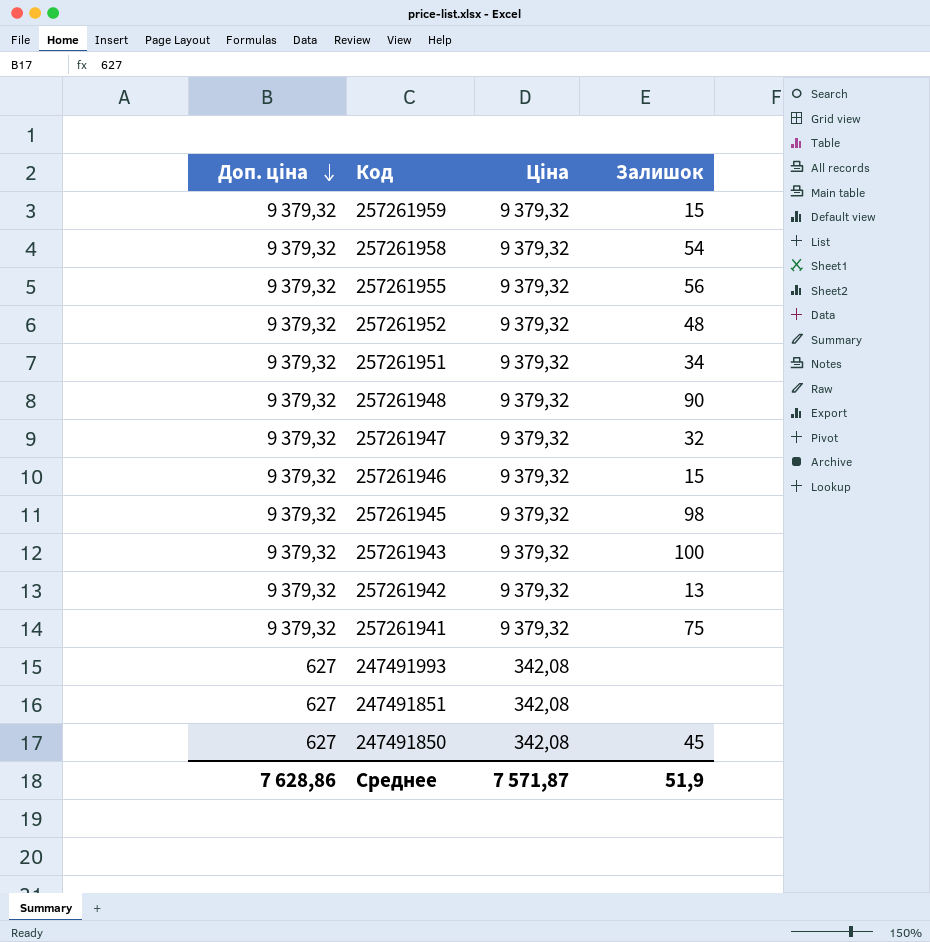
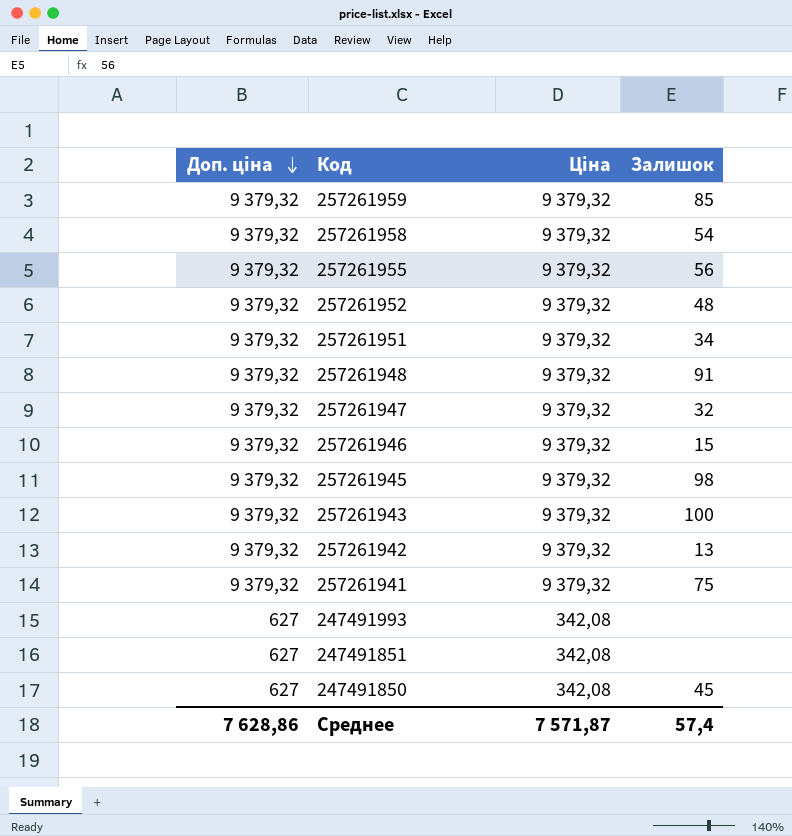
257261959 | Залишок: 15 -> 85
257261948 | Залишок: 90 -> 91
Среднее | Залишок: 51,9 -> 57,4

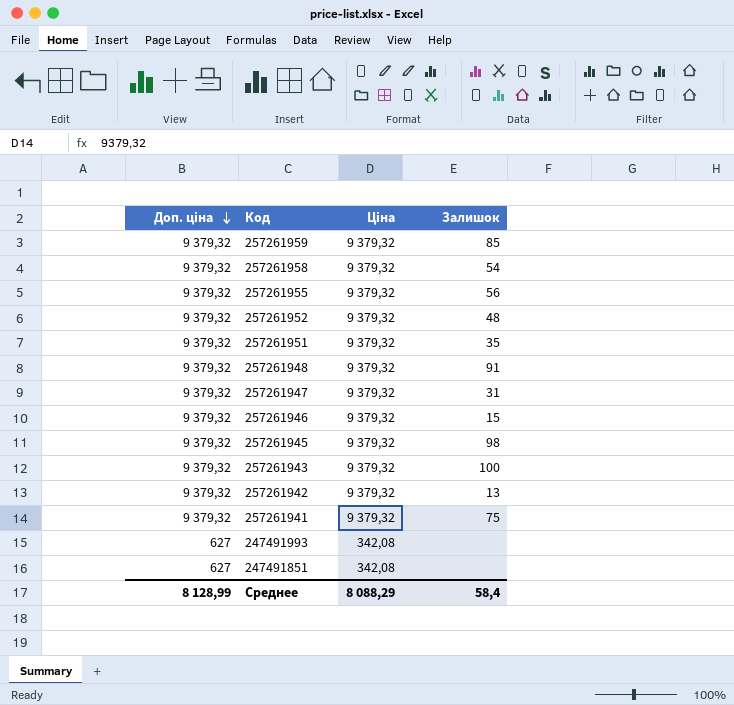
row 247491850: 627 | 342,08 | 45 -> none
257261951 | Залишок: 34 -> 35
257261947 | Залишок: 32 -> 31
Среднее | Доп. ціна: 7 628,86 -> 8 128,99
Среднее | Ціна: 7 571,87 -> 8 088,29
Среднее | Залишок: 57,4 -> 58,4

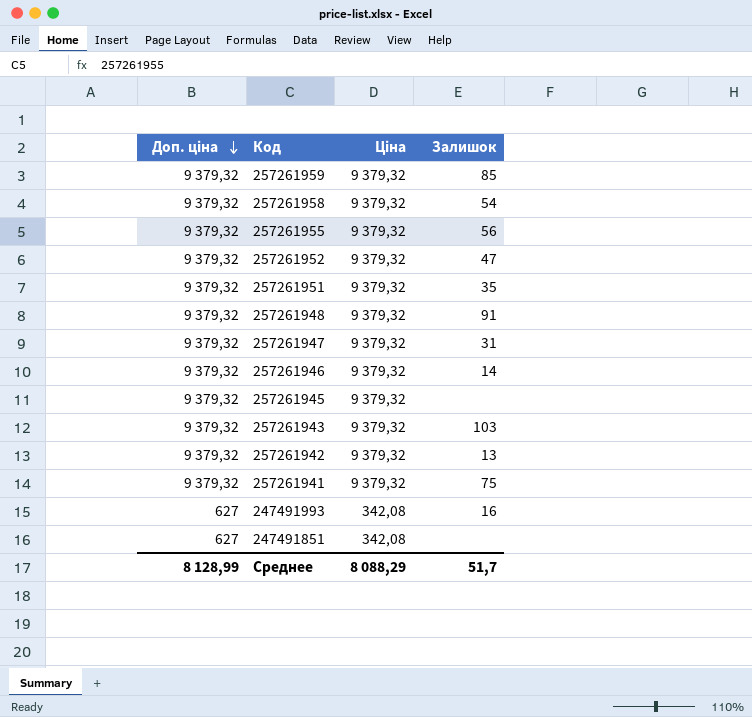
257261952 | Залишок: 48 -> 47
257261946 | Залишок: 15 -> 14
257261945 | Залишок: 98 -> none
257261943 | Залишок: 100 -> 103
247491993 | Залишок: none -> 16
Среднее | Залишок: 58,4 -> 51,7

